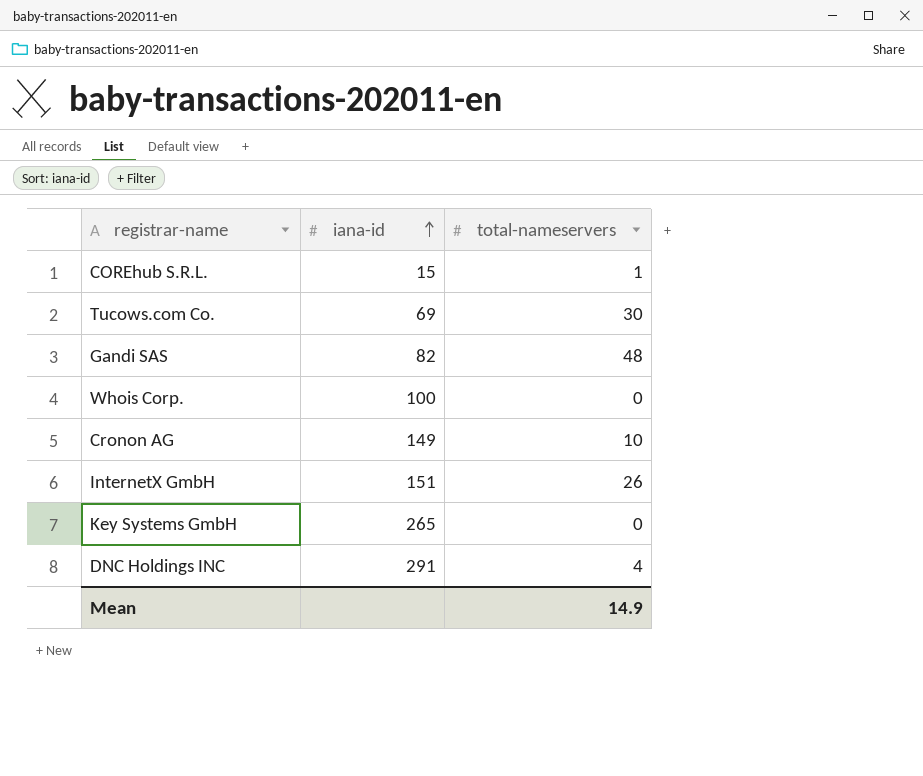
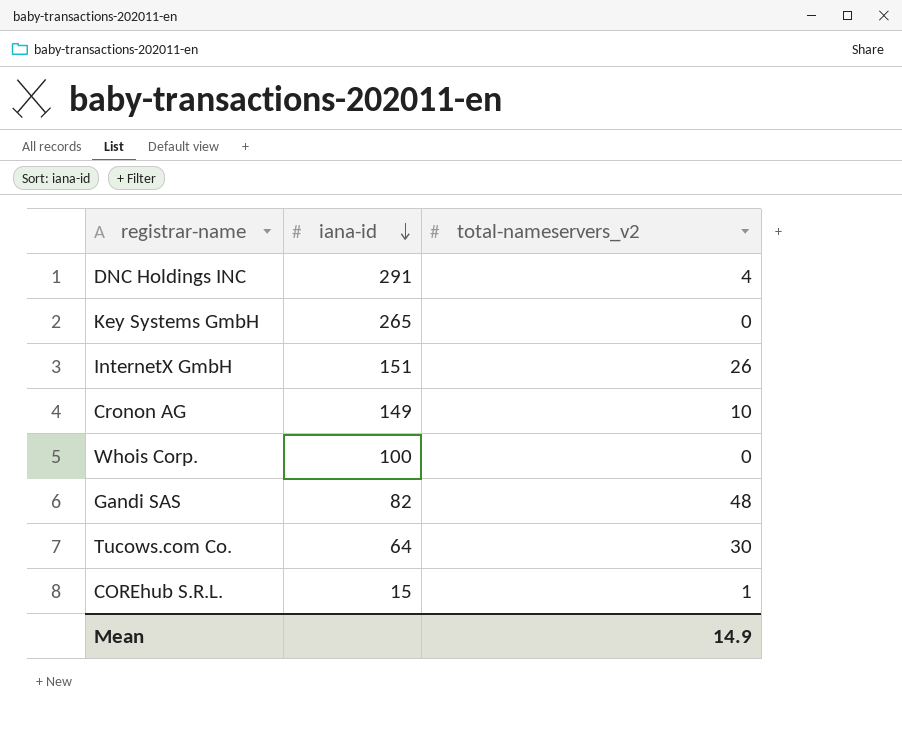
row order: iana-id ascending -> iana-id descending
column name: total-nameservers -> total-nameservers_v2
Tucows.com Co. | iana-id: 69 -> 64

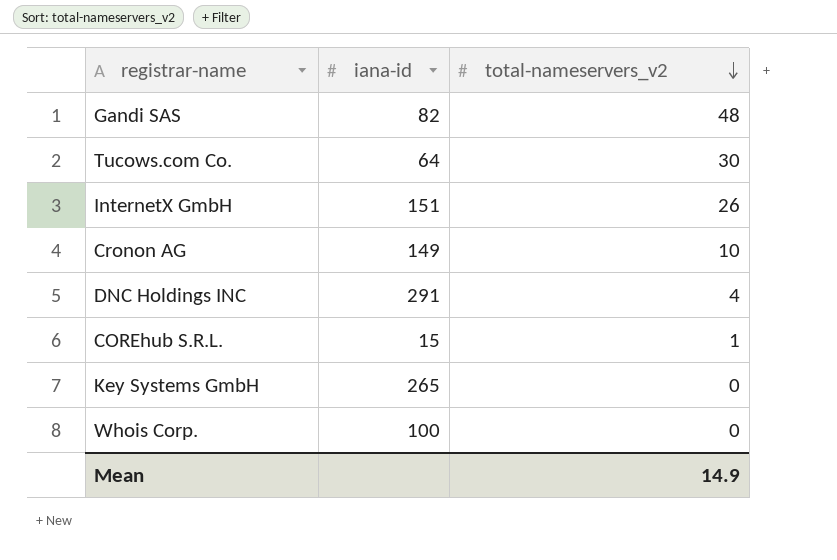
row order: iana-id descending -> total-nameservers_v2 descending

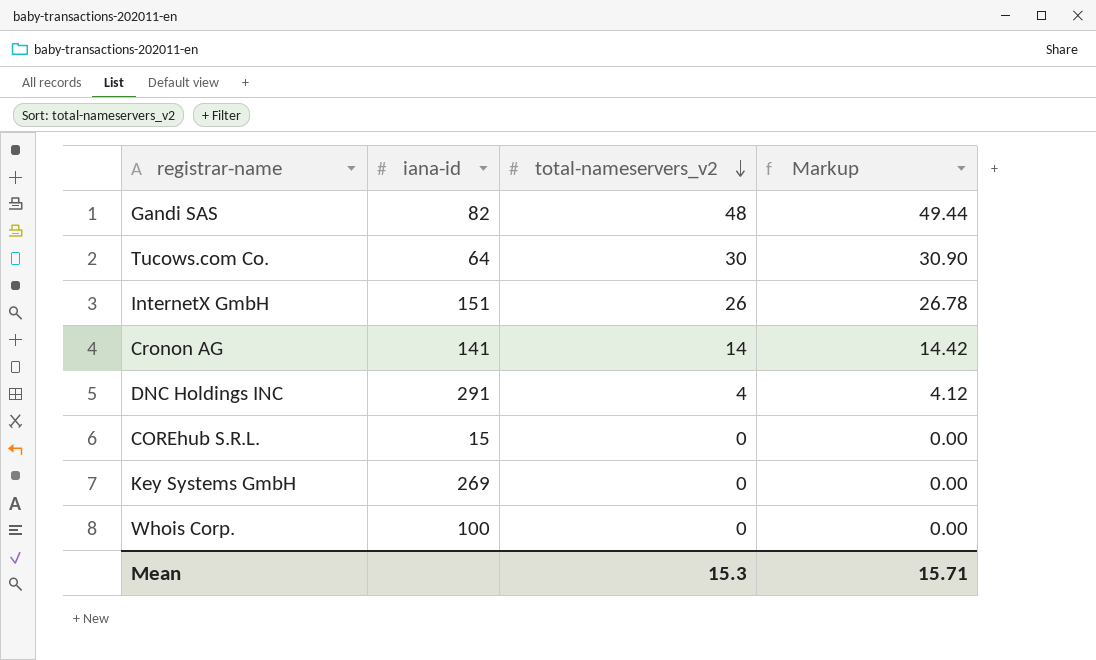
column Markup | formula: none -> [total-nameservers_v2] * 1.03
Cronon AG | iana-id: 149 -> 141
Cronon AG | total-nameservers_v2: 10 -> 14
COREhub S.R.L. | total-nameservers_v2: 1 -> 0
Key Systems GmbH | iana-id: 265 -> 269
Mean | total-nameservers_v2: 14.9 -> 15.3

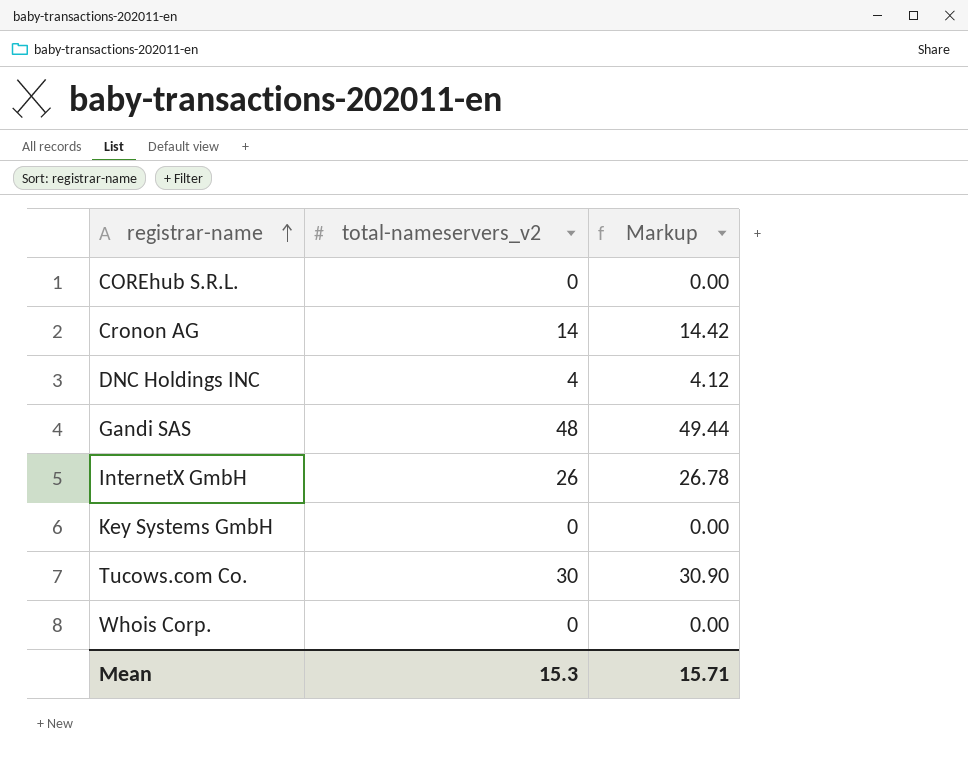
row order: total-nameservers_v2 descending -> registrar-name ascending
column iana-id | position: 2 -> none

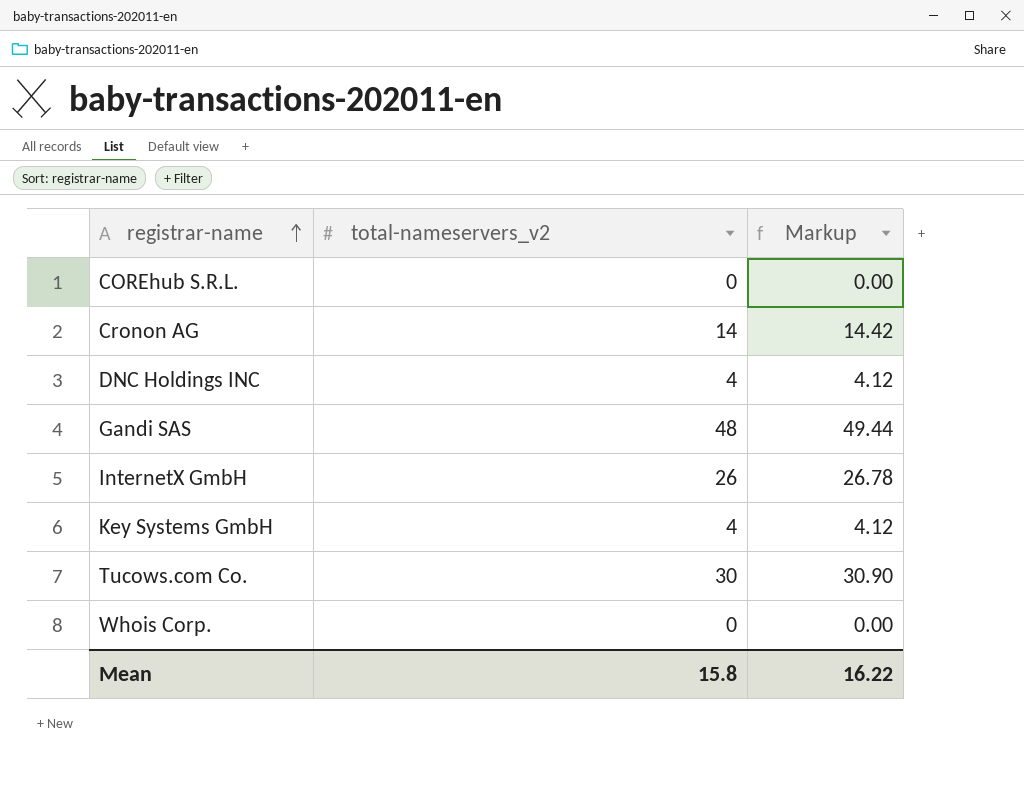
Key Systems GmbH | total-nameservers_v2: 0 -> 4
Key Systems GmbH | Markup: 0.00 -> 4.12
Mean | total-nameservers_v2: 15.3 -> 15.8
Mean | Markup: 15.71 -> 16.22

